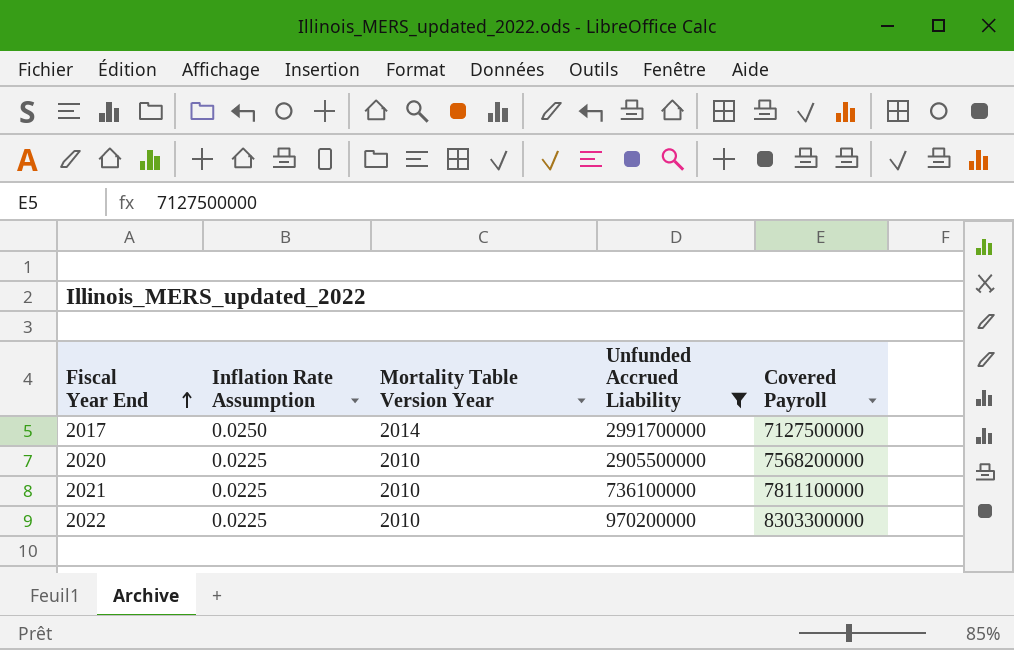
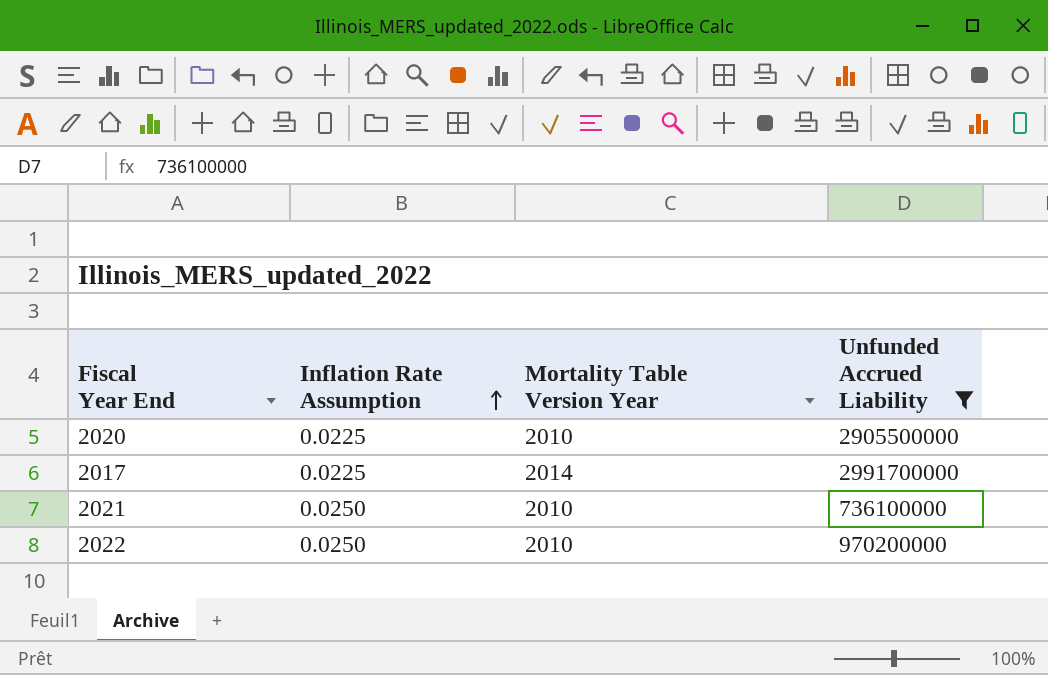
row order: Fiscal Year End ascending -> Inflation Rate Assumption ascending
column Covered Payroll | position: 5 -> none
2017 | Inflation Rate Assumption: 0.0250 -> 0.0225
2021 | Inflation Rate Assumption: 0.0225 -> 0.0250
2022 | Inflation Rate Assumption: 0.0225 -> 0.0250

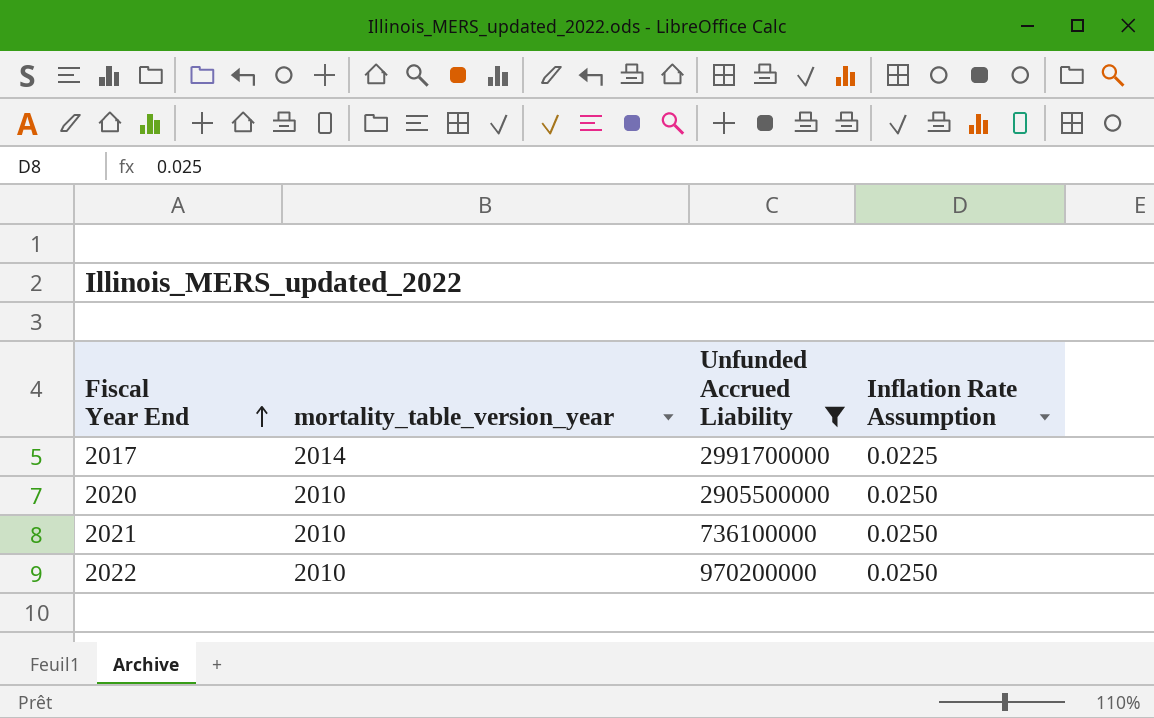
row order: Inflation Rate Assumption ascending -> Fiscal Year End ascending
column name: Mortality Table Version Year -> mortality_table_version_year
column Inflation Rate Assumption | position: 2 -> 4
2020 | Inflation Rate Assumption: 0.0225 -> 0.0250

